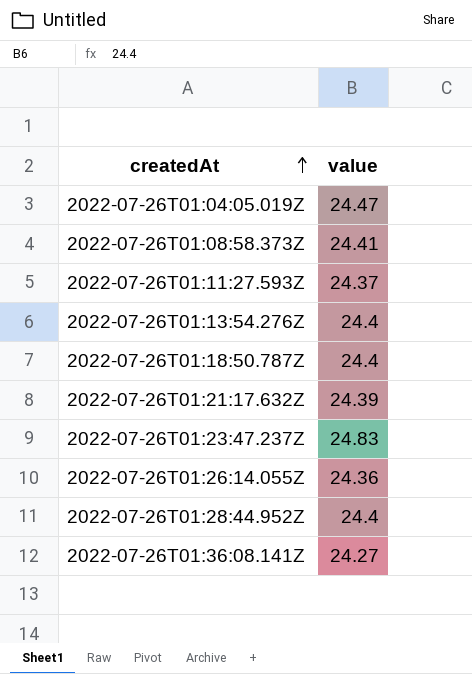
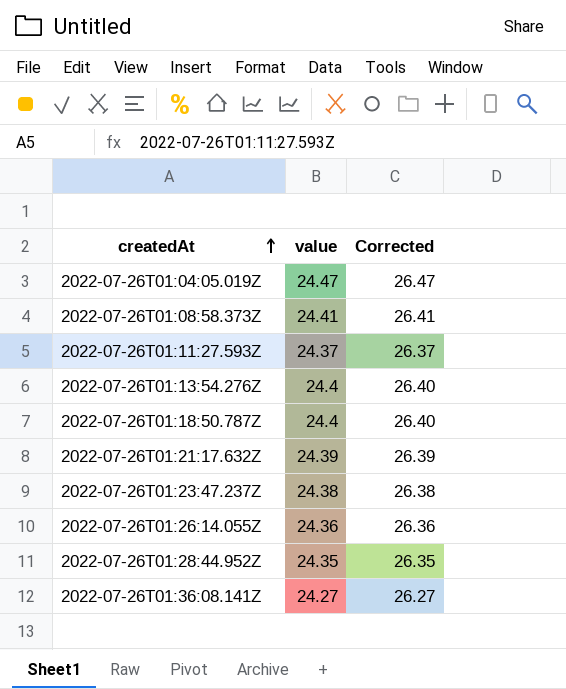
column Corrected | formula: none -> [value] + 2
2022-07-26T01:23:47.237Z | value: 24.83 -> 24.38
2022-07-26T01:28:44.952Z | value: 24.4 -> 24.35

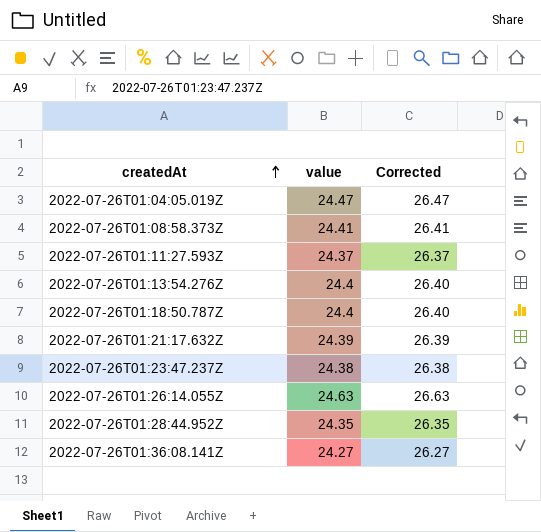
2022-07-26T01:26:14.055Z | value: 24.36 -> 24.63
2022-07-26T01:26:14.055Z | Corrected: 26.36 -> 26.63

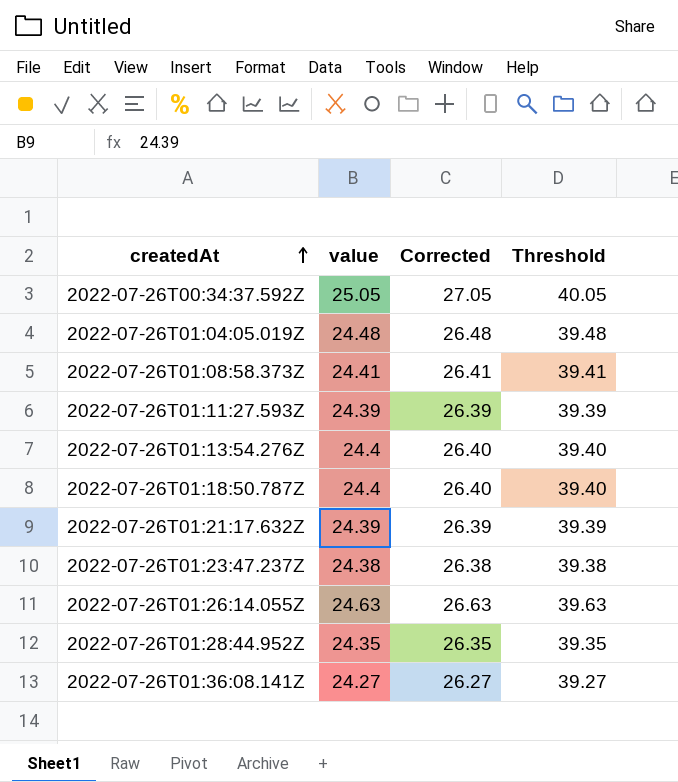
column Threshold | formula: none -> [value] + 15
row 2022-07-26T00:34:37.592Z: none -> 25.05 | 27.05 | 40.05
2022-07-26T01:04:05.019Z | value: 24.47 -> 24.48
2022-07-26T01:04:05.019Z | Corrected: 26.47 -> 26.48
2022-07-26T01:11:27.593Z | value: 24.37 -> 24.39
2022-07-26T01:11:27.593Z | Corrected: 26.37 -> 26.39

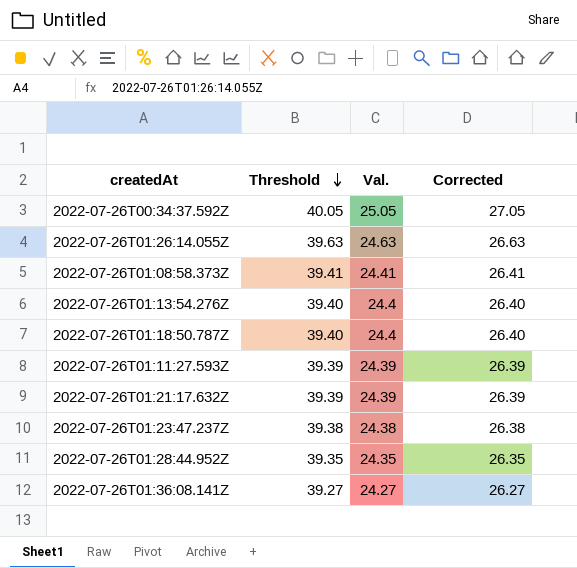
row order: createdAt ascending -> Threshold descending
column Threshold | position: 4 -> 2
column name: value -> Val.
row 2022-07-26T01:04:05.019Z: 24.48 | 26.48 | 39.48 -> none

